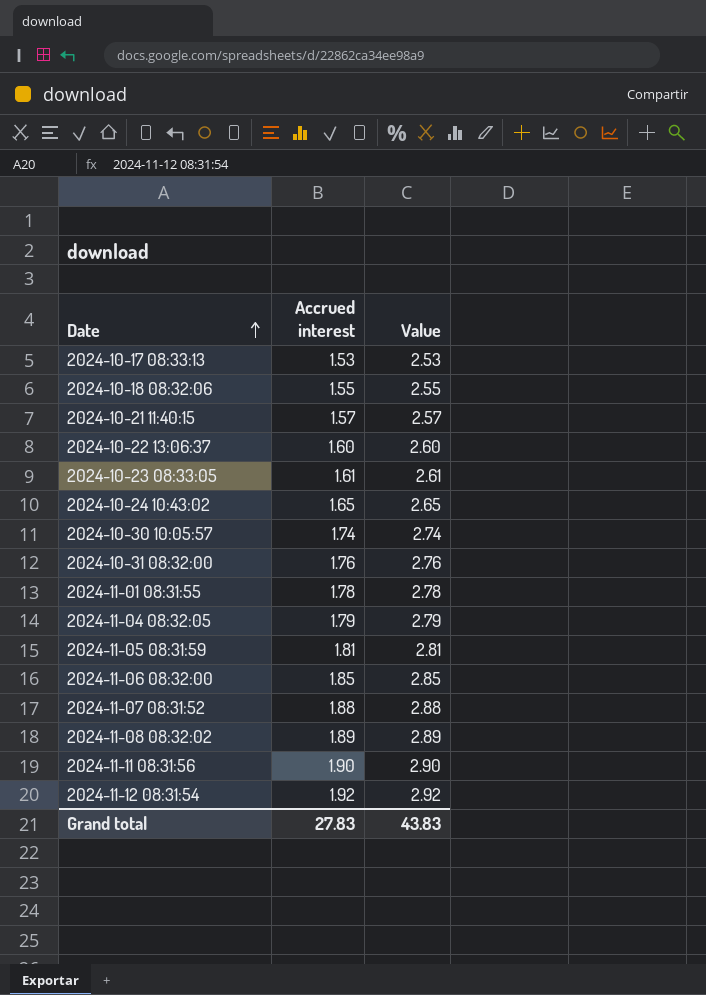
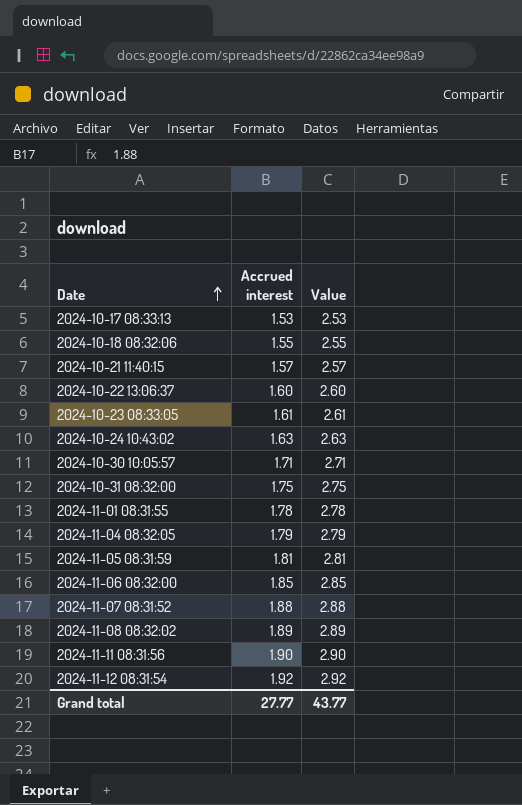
2024-10-24 10:43:02 | Accrued interest: 1.65 -> 1.63
2024-10-24 10:43:02 | Value: 2.65 -> 2.63
2024-10-30 10:05:57 | Accrued interest: 1.74 -> 1.71
2024-10-30 10:05:57 | Value: 2.74 -> 2.71
2024-10-31 08:32:00 | Accrued interest: 1.76 -> 1.75
2024-10-31 08:32:00 | Value: 2.76 -> 2.75
Grand total | Accrued interest: 27.83 -> 27.77
Grand total | Value: 43.83 -> 43.77

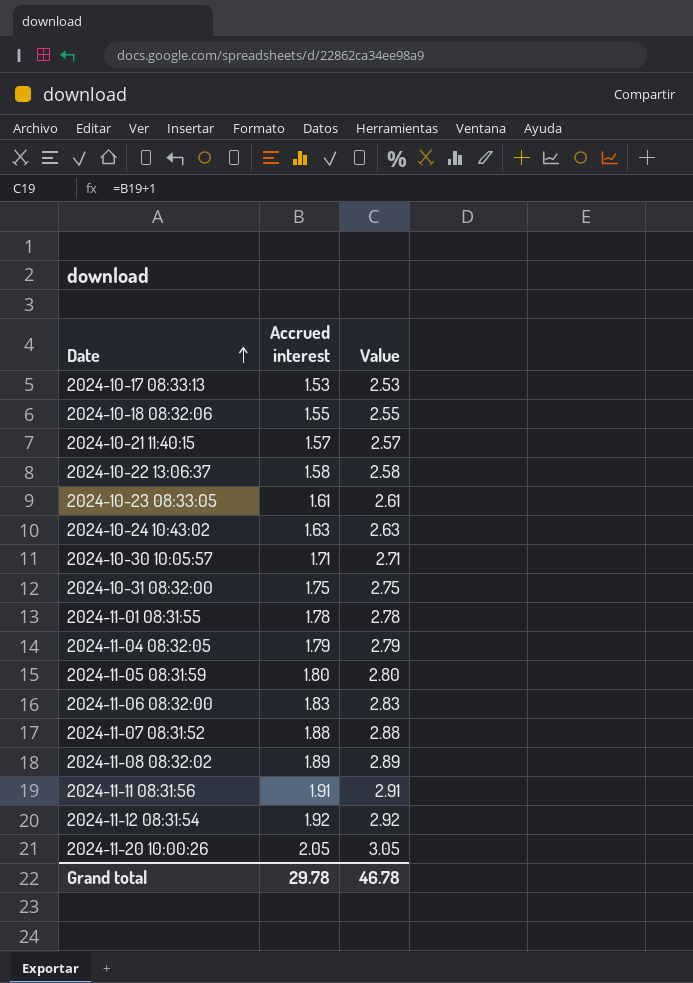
2024-10-22 13:06:37 | Accrued interest: 1.60 -> 1.58
2024-10-22 13:06:37 | Value: 2.60 -> 2.58
2024-11-05 08:31:59 | Accrued interest: 1.81 -> 1.80
2024-11-05 08:31:59 | Value: 2.81 -> 2.80
2024-11-06 08:32:00 | Accrued interest: 1.85 -> 1.83
2024-11-06 08:32:00 | Value: 2.85 -> 2.83
2024-11-11 08:31:56 | Accrued interest: 1.90 -> 1.91
2024-11-11 08:31:56 | Value: 2.90 -> 2.91
row 2024-11-20 10:00:26: none -> 2.05 | 3.05
Grand total | Accrued interest: 27.77 -> 29.78
Grand total | Value: 43.77 -> 46.78

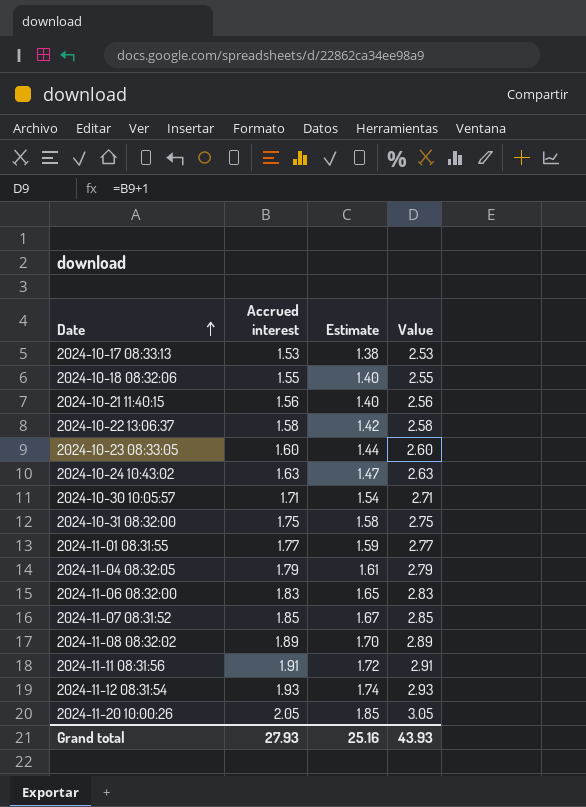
column Estimate | formula: none -> [Accrued interest] * 0.9
row 2024-11-05 08:31:59: 1.80 | 2.80 -> none
2024-10-21 11:40:15 | Accrued interest: 1.57 -> 1.56
2024-10-21 11:40:15 | Value: 2.57 -> 2.56
2024-10-23 08:33:05 | Accrued interest: 1.61 -> 1.60
2024-10-23 08:33:05 | Value: 2.61 -> 2.60
2024-11-01 08:31:55 | Accrued interest: 1.78 -> 1.77
2024-11-01 08:31:55 | Value: 2.78 -> 2.77
2024-11-07 08:31:52 | Accrued interest: 1.88 -> 1.85
2024-11-07 08:31:52 | Value: 2.88 -> 2.85
2024-11-12 08:31:54 | Accrued interest: 1.92 -> 1.93
2024-11-12 08:31:54 | Value: 2.92 -> 2.93
Grand total | Accrued interest: 29.78 -> 27.93
Grand total | Value: 46.78 -> 43.93

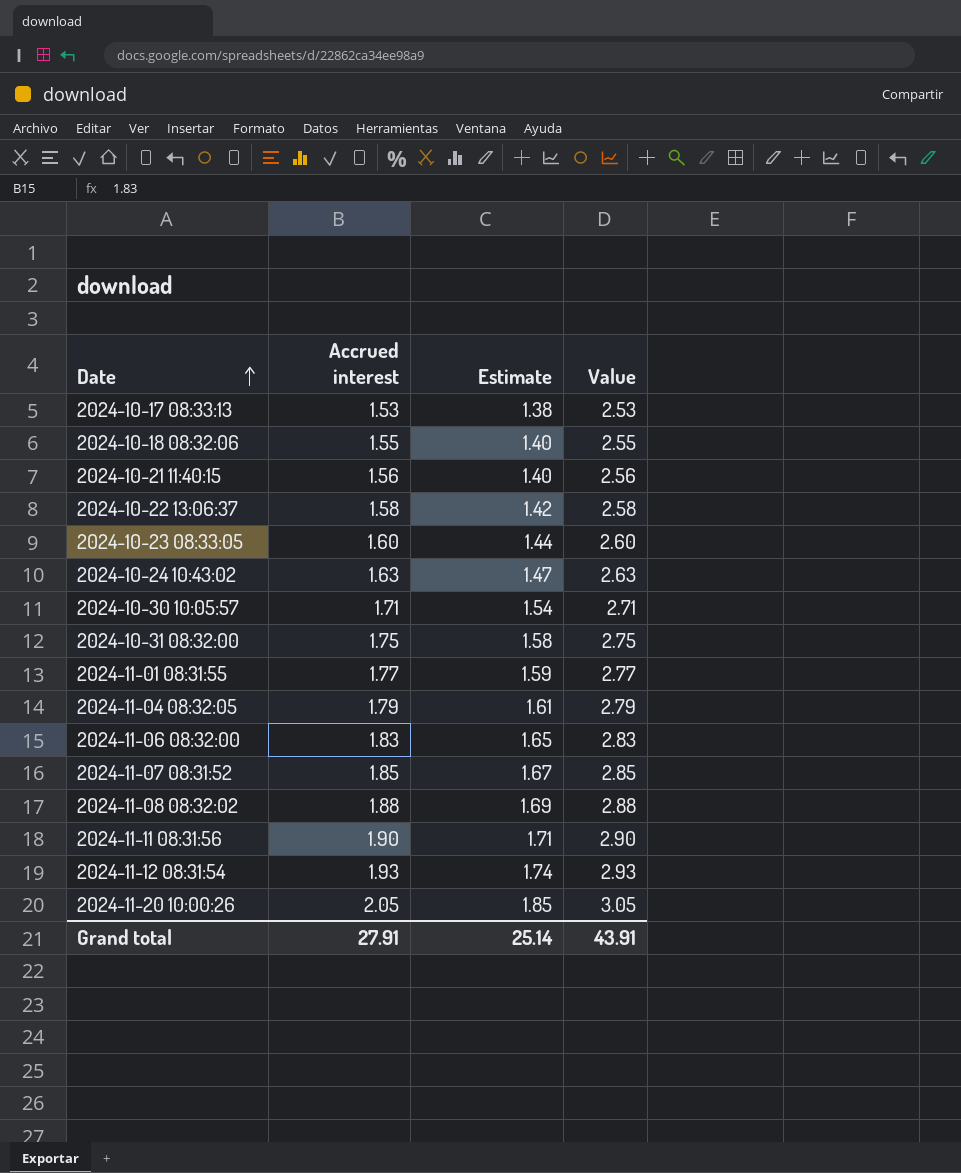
2024-11-08 08:32:02 | Accrued interest: 1.89 -> 1.88
2024-11-08 08:32:02 | Estimate: 1.70 -> 1.69
2024-11-08 08:32:02 | Value: 2.89 -> 2.88
2024-11-11 08:31:56 | Accrued interest: 1.91 -> 1.90
2024-11-11 08:31:56 | Estimate: 1.72 -> 1.71
2024-11-11 08:31:56 | Value: 2.91 -> 2.90
Grand total | Accrued interest: 27.93 -> 27.91
Grand total | Estimate: 25.16 -> 25.14
Grand total | Value: 43.93 -> 43.91

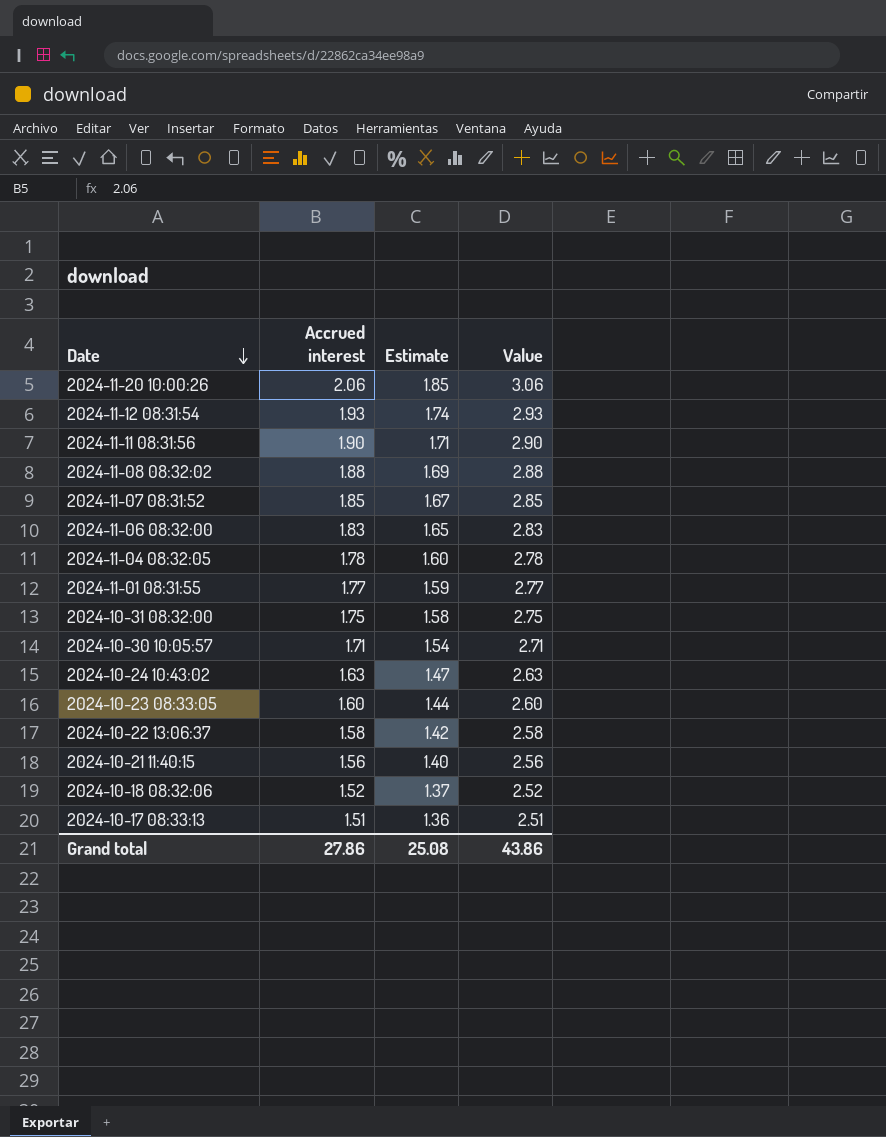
row order: Date ascending -> Date descending
2024-11-20 10:00:26 | Accrued interest: 2.05 -> 2.06
2024-11-20 10:00:26 | Value: 3.05 -> 3.06
2024-11-04 08:32:05 | Accrued interest: 1.79 -> 1.78
2024-11-04 08:32:05 | Estimate: 1.61 -> 1.60
2024-11-04 08:32:05 | Value: 2.79 -> 2.78
2024-10-18 08:32:06 | Accrued interest: 1.55 -> 1.52
2024-10-18 08:32:06 | Estimate: 1.40 -> 1.37
2024-10-18 08:32:06 | Value: 2.55 -> 2.52
2024-10-17 08:33:13 | Accrued interest: 1.53 -> 1.51
2024-10-17 08:33:13 | Estimate: 1.38 -> 1.36
2024-10-17 08:33:13 | Value: 2.53 -> 2.51
Grand total | Accrued interest: 27.91 -> 27.86
Grand total | Estimate: 25.14 -> 25.08
Grand total | Value: 43.91 -> 43.86

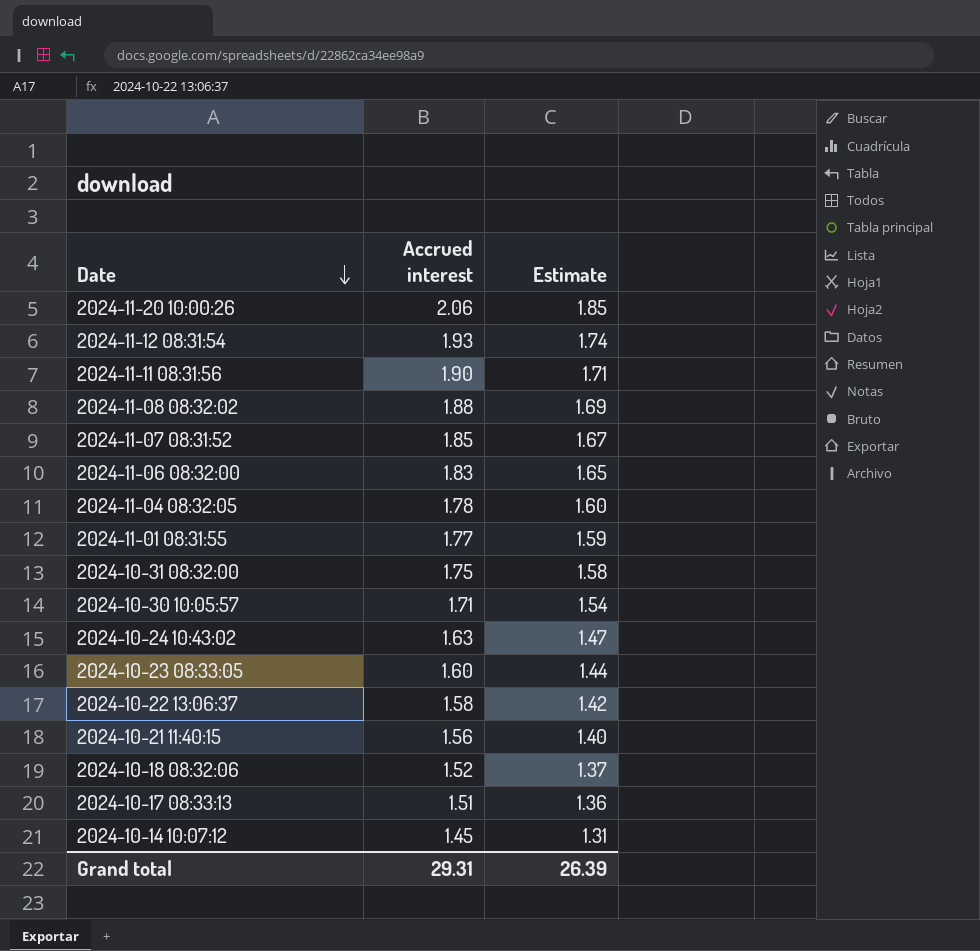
column Value | formula: [Accrued interest] + 1 -> none
row 2024-10-14 10:07:12: none -> 1.45 | 1.31
Grand total | Accrued interest: 27.86 -> 29.31
Grand total | Estimate: 25.08 -> 26.39

